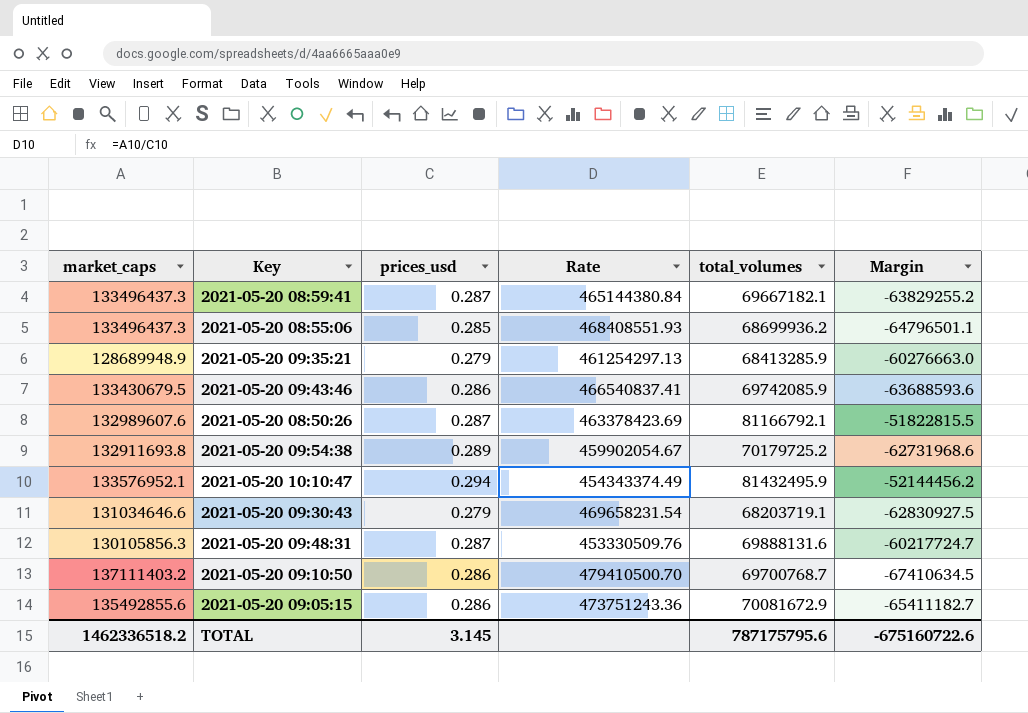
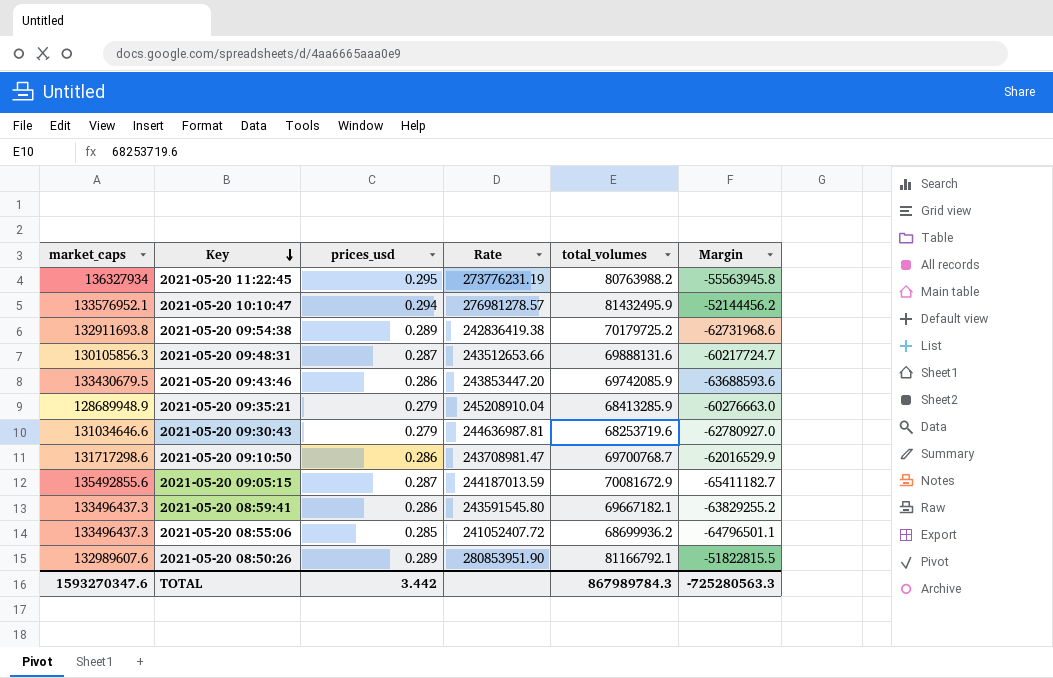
row order: none -> Key descending
column Rate | formula: [market_caps] / [prices_usd] -> [total_volumes] / [prices_usd]
row 2021-05-20 11:22:45: none -> 136327934 | 0.295 | 273776231.19 | 80763988.2 | -55563945.8
2021-05-20 09:30:43 | total_volumes: 68203719.1 -> 68253719.6
2021-05-20 09:30:43 | Margin: -62830927.5 -> -62780927.0
2021-05-20 09:10:50 | market_caps: 137111403.2 -> 131717298.6
2021-05-20 09:10:50 | Margin: -67410634.5 -> -62016529.9
2021-05-20 09:05:15 | prices_usd: 0.286 -> 0.287
2021-05-20 08:59:41 | prices_usd: 0.287 -> 0.286
2021-05-20 08:50:26 | prices_usd: 0.287 -> 0.289
TOTAL | market_caps: 1462336518.2 -> 1593270347.6
TOTAL | prices_usd: 3.145 -> 3.442
TOTAL | total_volumes: 787175795.6 -> 867989784.3
TOTAL | Margin: -675160722.6 -> -725280563.3

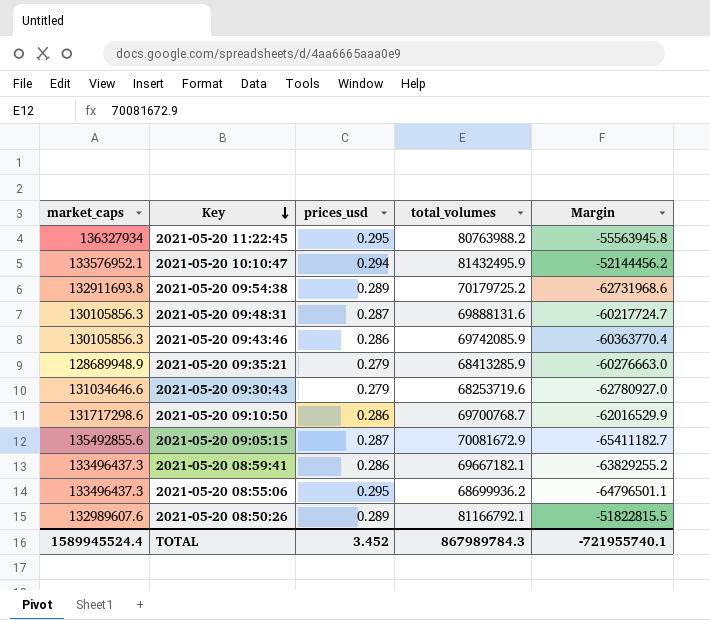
column Rate | formula: [total_volumes] / [prices_usd] -> none
2021-05-20 09:43:46 | market_caps: 133430679.5 -> 130105856.3
2021-05-20 09:43:46 | Margin: -63688593.6 -> -60363770.4
2021-05-20 08:55:06 | prices_usd: 0.285 -> 0.295
TOTAL | market_caps: 1593270347.6 -> 1589945524.4
TOTAL | prices_usd: 3.442 -> 3.452
TOTAL | Margin: -725280563.3 -> -721955740.1

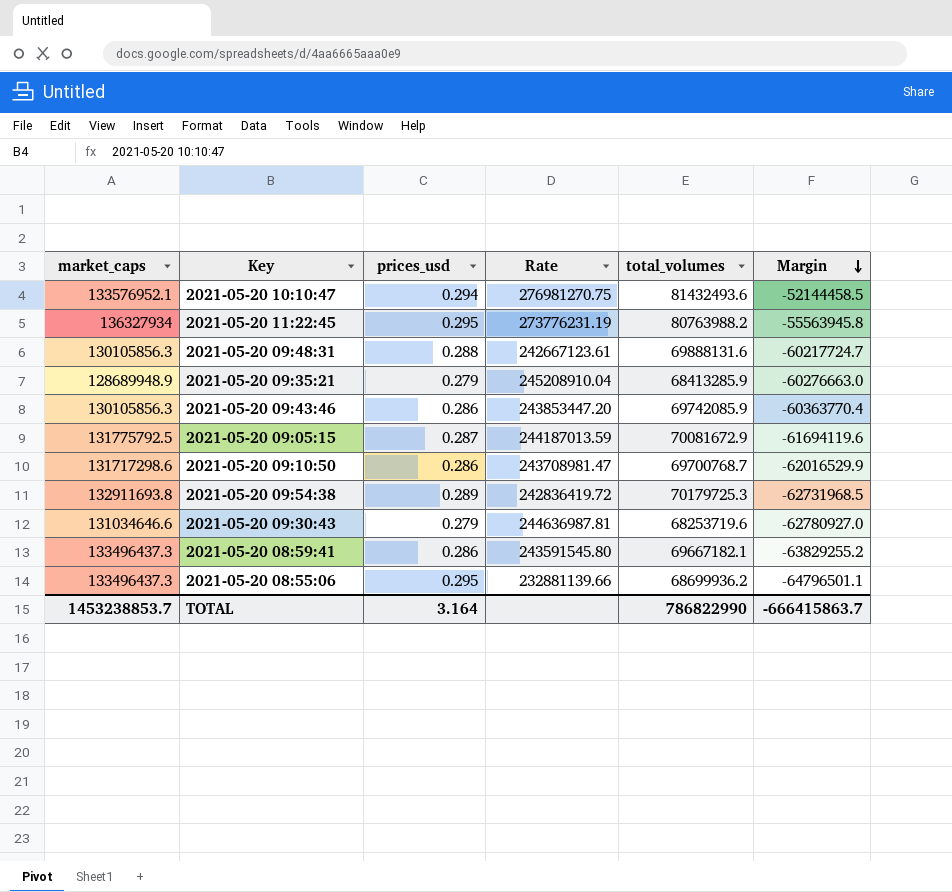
row order: Key descending -> Margin descending
column Rate | formula: none -> [total_volumes] / [prices_usd]
row 2021-05-20 08:50:26: 132989607.6 | 0.289 | 81166792.1 | -51822815.5 -> none
2021-05-20 10:10:47 | total_volumes: 81432495.9 -> 81432493.6
2021-05-20 10:10:47 | Margin: -52144456.2 -> -52144458.5
2021-05-20 09:48:31 | prices_usd: 0.287 -> 0.288
2021-05-20 09:05:15 | market_caps: 135492855.6 -> 131775792.5
2021-05-20 09:05:15 | Margin: -65411182.7 -> -61694119.6
2021-05-20 09:54:38 | total_volumes: 70179725.2 -> 70179725.3
2021-05-20 09:54:38 | Margin: -62731968.6 -> -62731968.5
TOTAL | market_caps: 1589945524.4 -> 1453238853.7
TOTAL | prices_usd: 3.452 -> 3.164
TOTAL | total_volumes: 867989784.3 -> 786822990
TOTAL | Margin: -721955740.1 -> -666415863.7

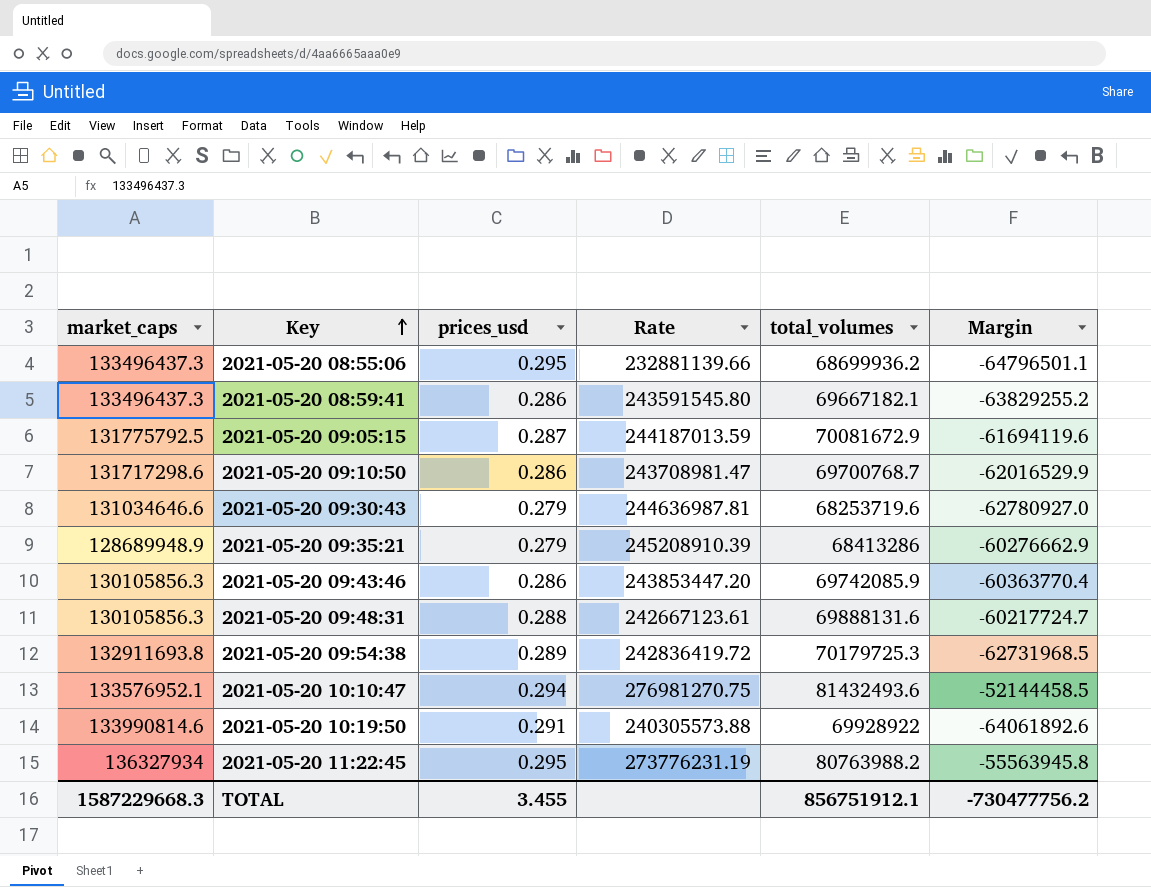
row order: Margin descending -> Key ascending
2021-05-20 09:35:21 | Rate: 245208910.04 -> 245208910.39
2021-05-20 09:35:21 | total_volumes: 68413285.9 -> 68413286
2021-05-20 09:35:21 | Margin: -60276663.0 -> -60276662.9
row 2021-05-20 10:19:50: none -> 133990814.6 | 0.291 | 240305573.88 | 69928922 | -64061892.6
TOTAL | market_caps: 1453238853.7 -> 1587229668.3
TOTAL | prices_usd: 3.164 -> 3.455
TOTAL | total_volumes: 786822990 -> 856751912.1
TOTAL | Margin: -666415863.7 -> -730477756.2

